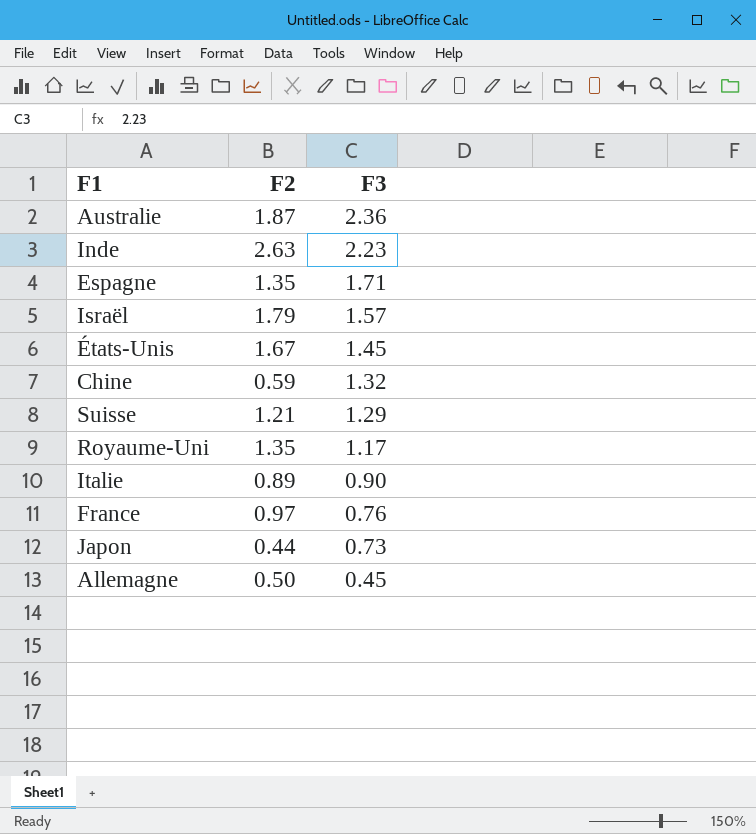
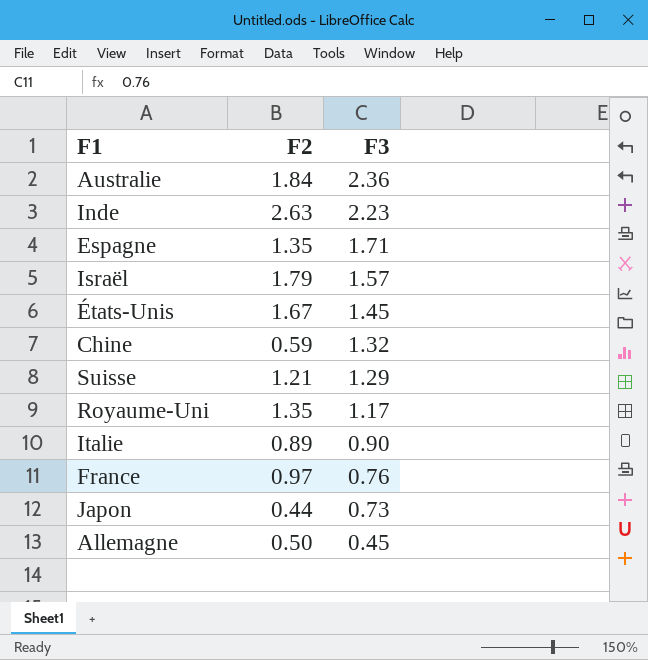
Australie | F2: 1.87 -> 1.84

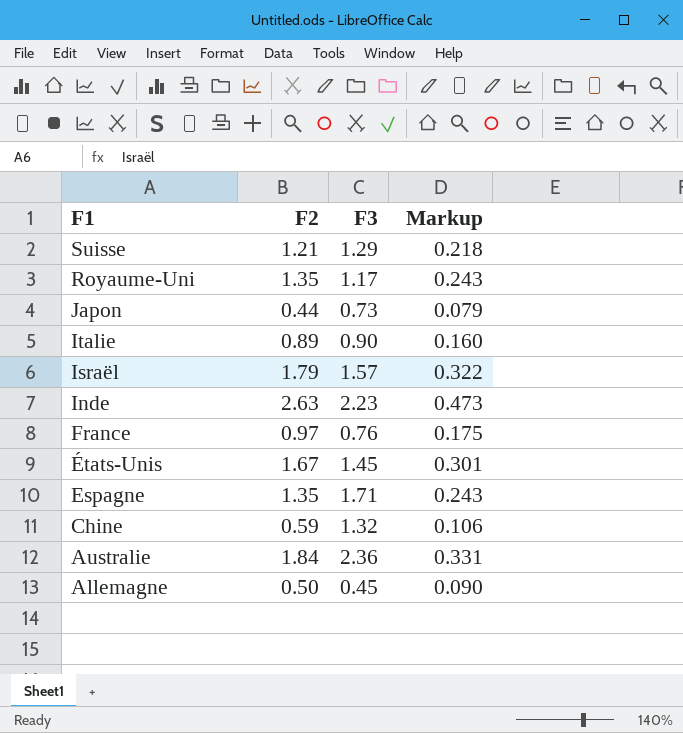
row order: F3 descending -> F1 descending
column Markup | formula: none -> [F2] * 0.18

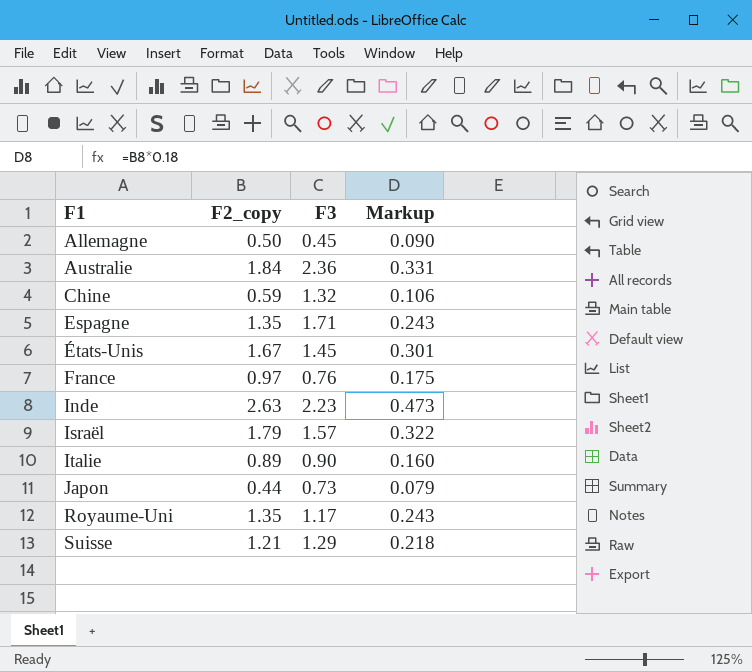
row order: F1 descending -> F1 ascending
column name: F2 -> F2_copy

